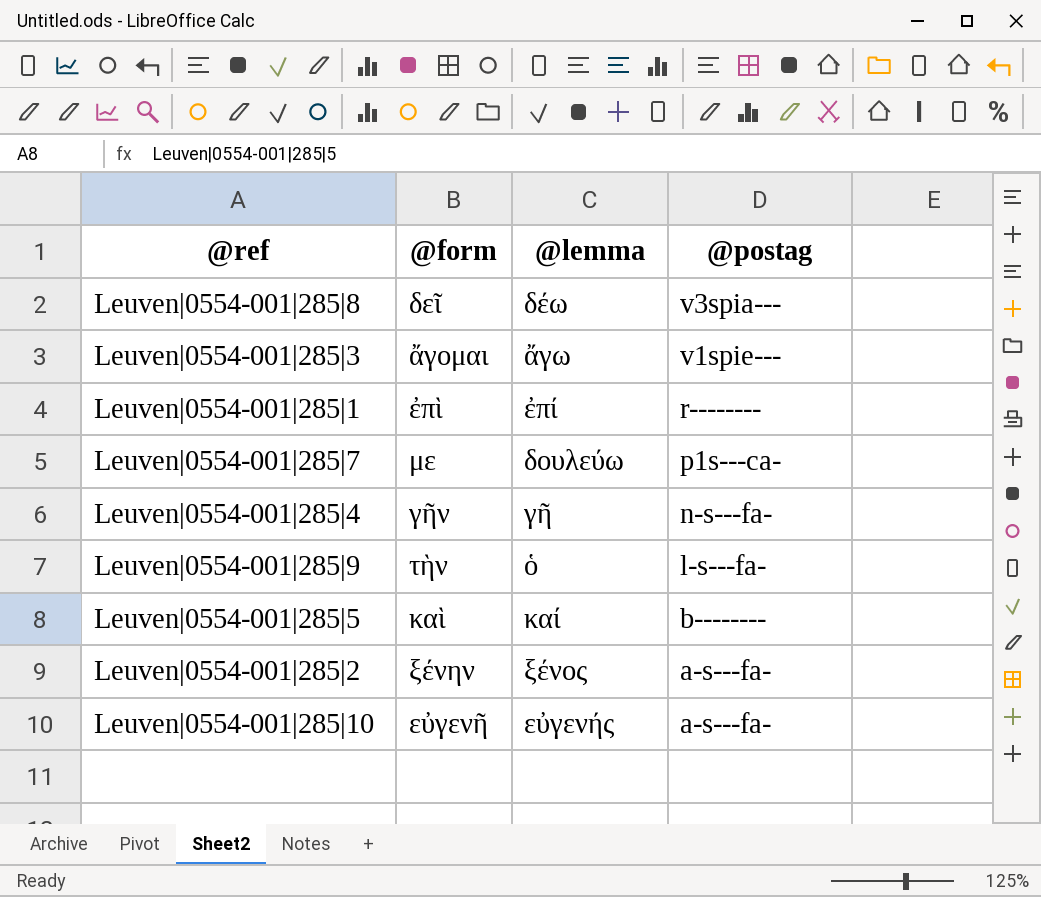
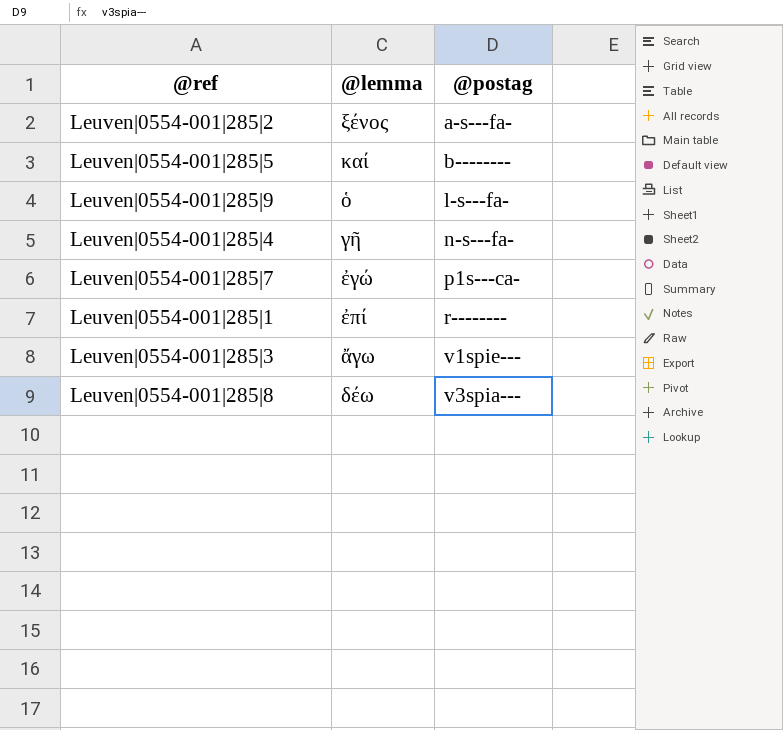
row order: @postag descending -> @postag ascending
column @form | position: 2 -> none
row Leuven|0554-001|285|10: εὐγενῆ | εὐγενής | a-s---fa- -> none
Leuven|0554-001|285|7 | @lemma: δουλεύω -> ἐγώ

